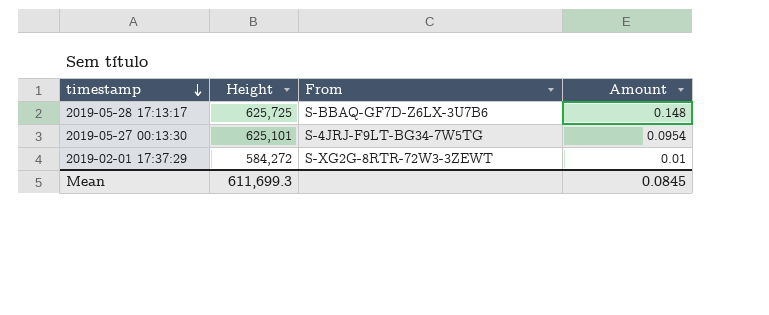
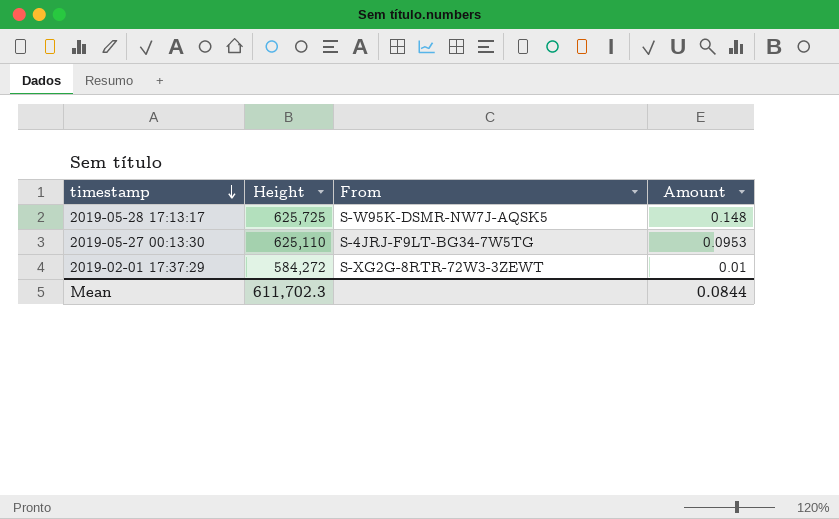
2019-05-28 17:13:17 | From: S-BBAQ-GF7D-Z6LX-3U7B6 -> S-W95K-DSMR-NW7J-AQSK5
2019-05-27 00:13:30 | Height: 625,101 -> 625,110
2019-05-27 00:13:30 | Amount: 0.0954 -> 0.0953
Mean | Height: 611,699.3 -> 611,702.3
Mean | Amount: 0.0845 -> 0.0844

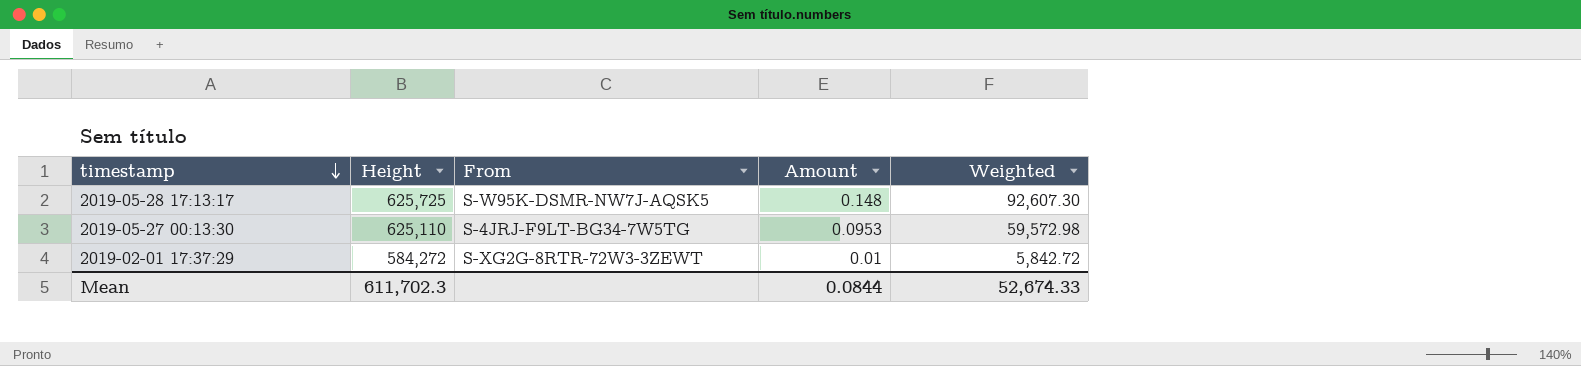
column Weighted | formula: none -> [Height] * [Amount]

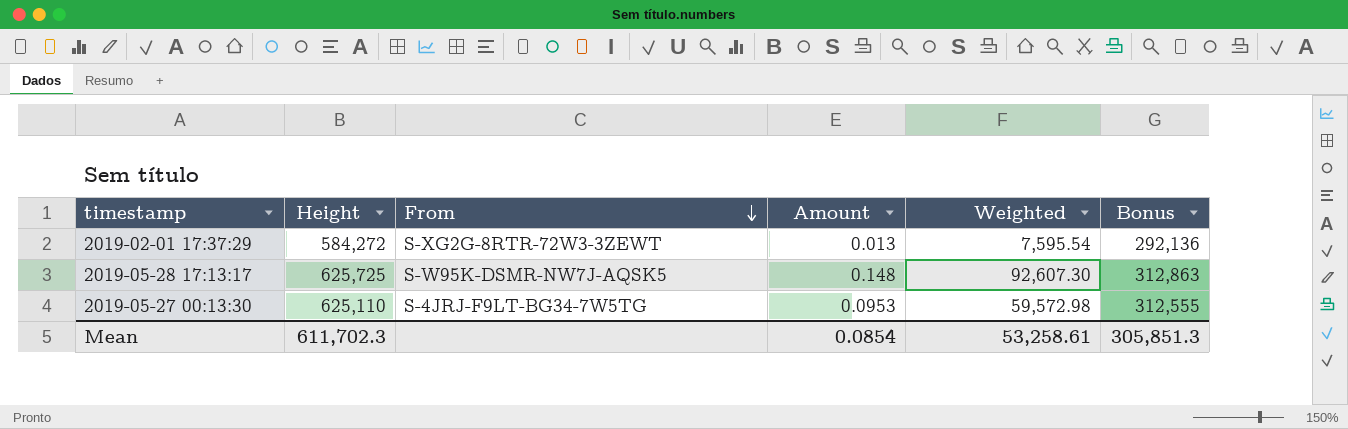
row order: timestamp descending -> From descending
column Bonus | formula: none -> [Height] * 0.5
2019-02-01 17:37:29 | Amount: 0.01 -> 0.013
2019-02-01 17:37:29 | Weighted: 5,842.72 -> 7,595.54
Mean | Amount: 0.0844 -> 0.0854
Mean | Weighted: 52,674.33 -> 53,258.61

